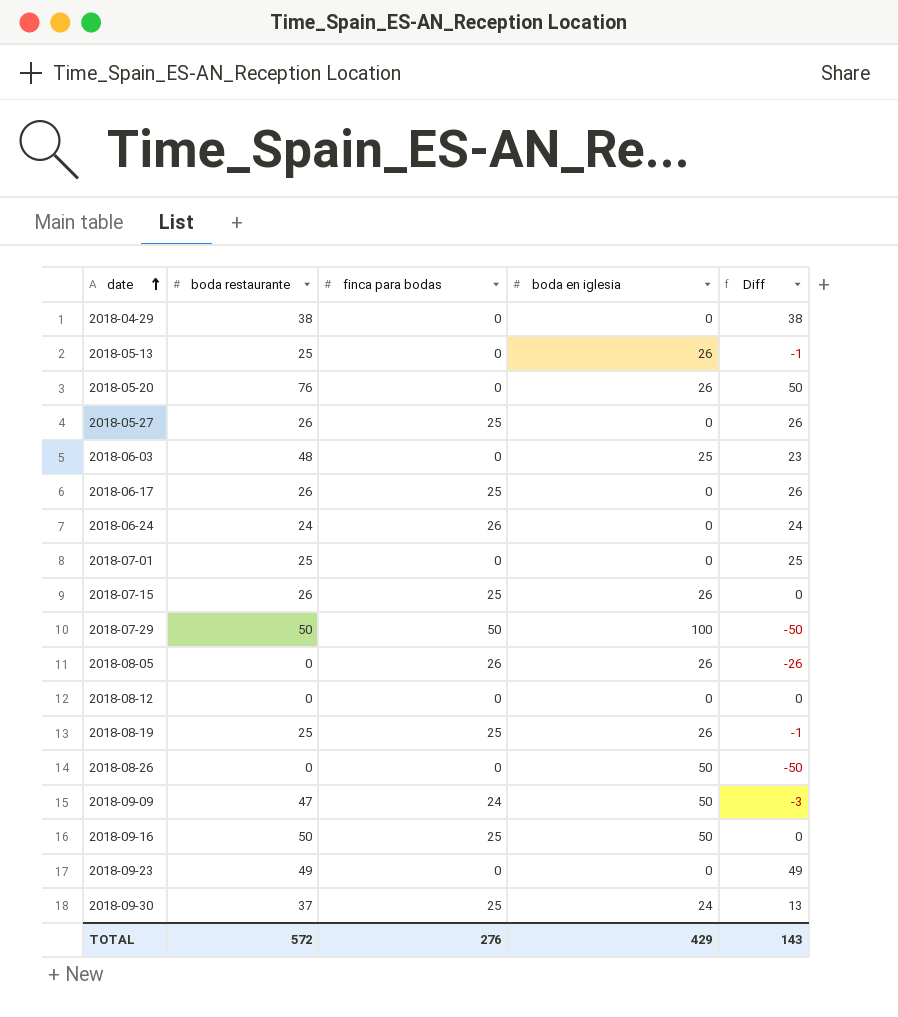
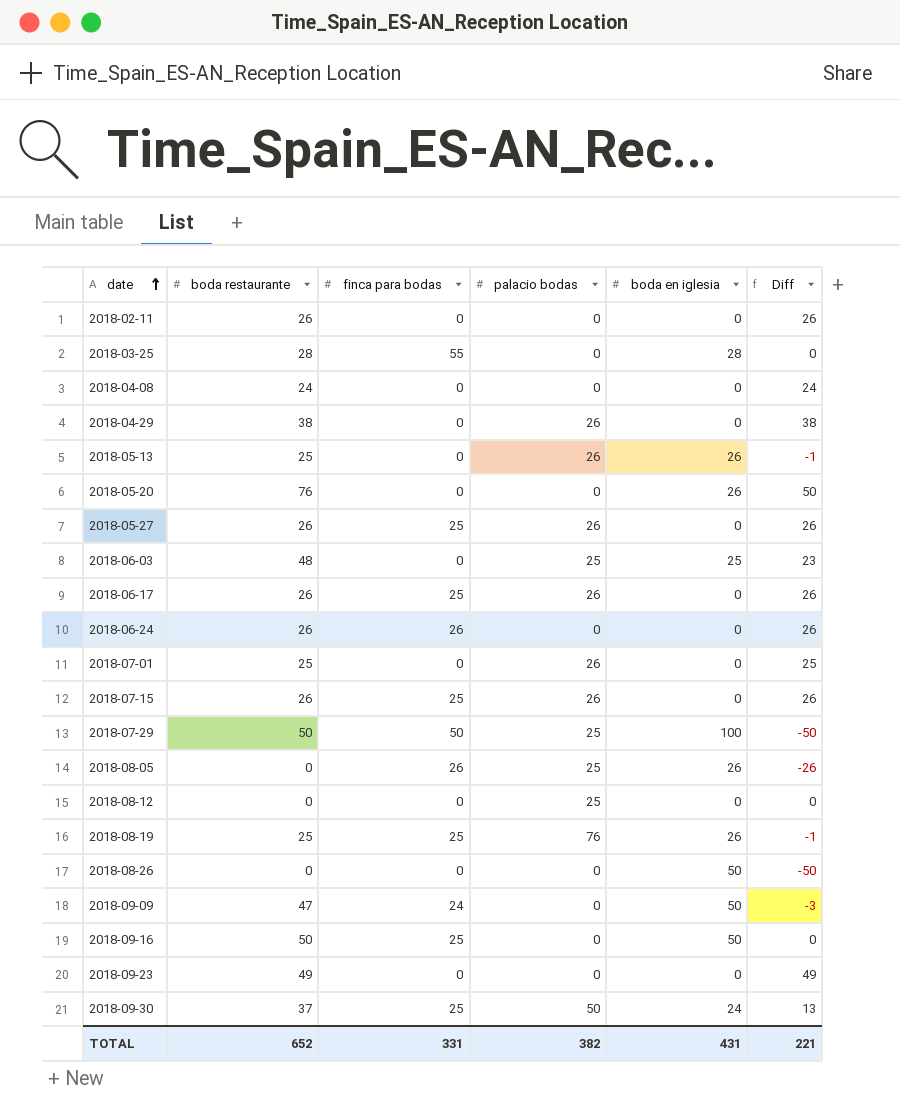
column palacio bodas | position: none -> 4
row 2018-02-11: none -> 26 | 0 | 0 | 0 | 26
row 2018-03-25: none -> 28 | 55 | 0 | 28 | 0
row 2018-04-08: none -> 24 | 0 | 0 | 0 | 24
2018-06-24 | boda restaurante: 24 -> 26
2018-06-24 | Diff: 24 -> 26
2018-07-15 | boda en iglesia: 26 -> 0
2018-07-15 | Diff: 0 -> 26
TOTAL | boda restaurante: 572 -> 652
TOTAL | finca para bodas: 276 -> 331
TOTAL | boda en iglesia: 429 -> 431
TOTAL | Diff: 143 -> 221

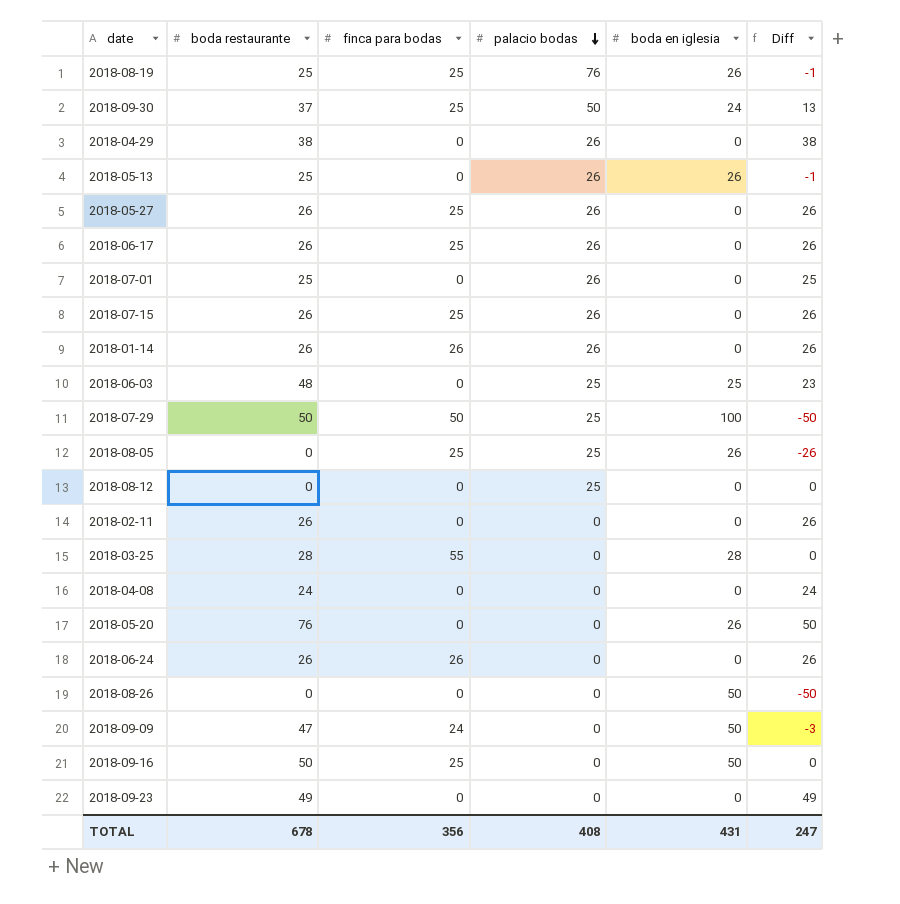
row order: date ascending -> palacio bodas descending
row 2018-01-14: none -> 26 | 26 | 26 | 0 | 26
2018-08-05 | finca para bodas: 26 -> 25
TOTAL | boda restaurante: 652 -> 678
TOTAL | finca para bodas: 331 -> 356
TOTAL | palacio bodas: 382 -> 408
TOTAL | Diff: 221 -> 247

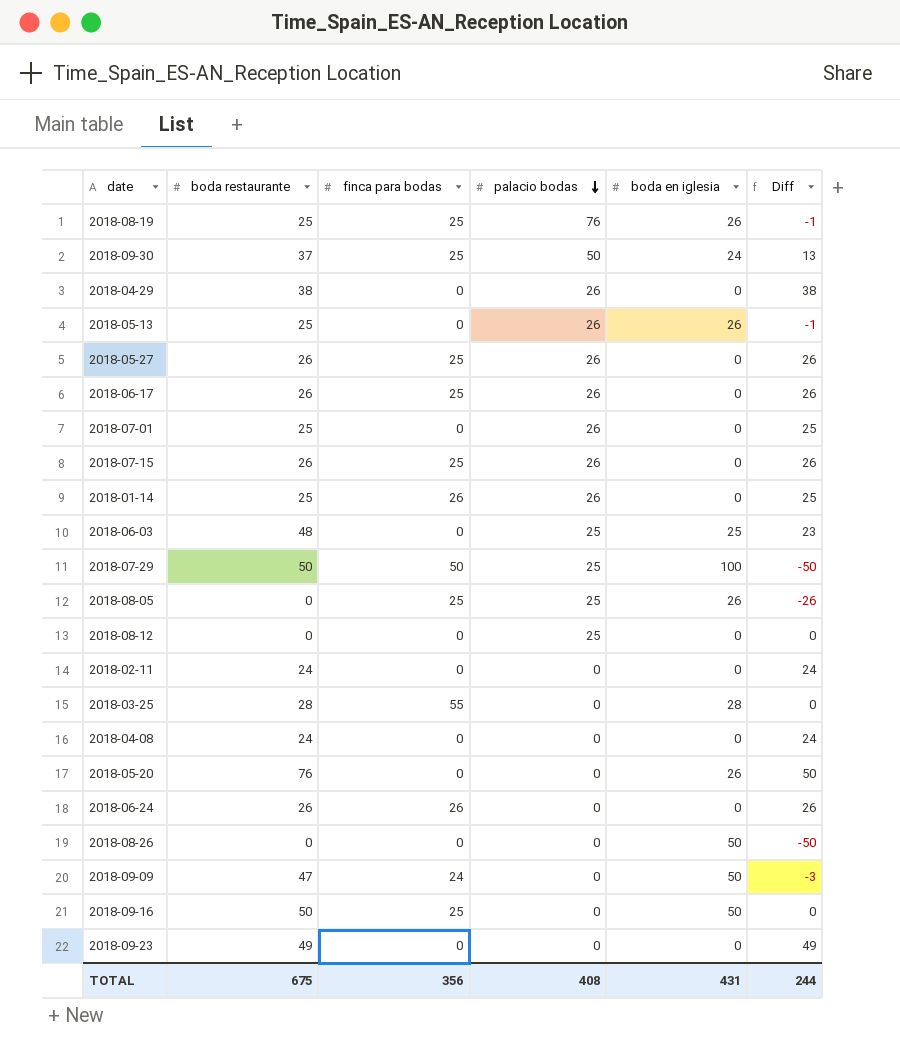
2018-01-14 | boda restaurante: 26 -> 25
2018-01-14 | Diff: 26 -> 25
2018-02-11 | boda restaurante: 26 -> 24
2018-02-11 | Diff: 26 -> 24
TOTAL | boda restaurante: 678 -> 675
TOTAL | Diff: 247 -> 244

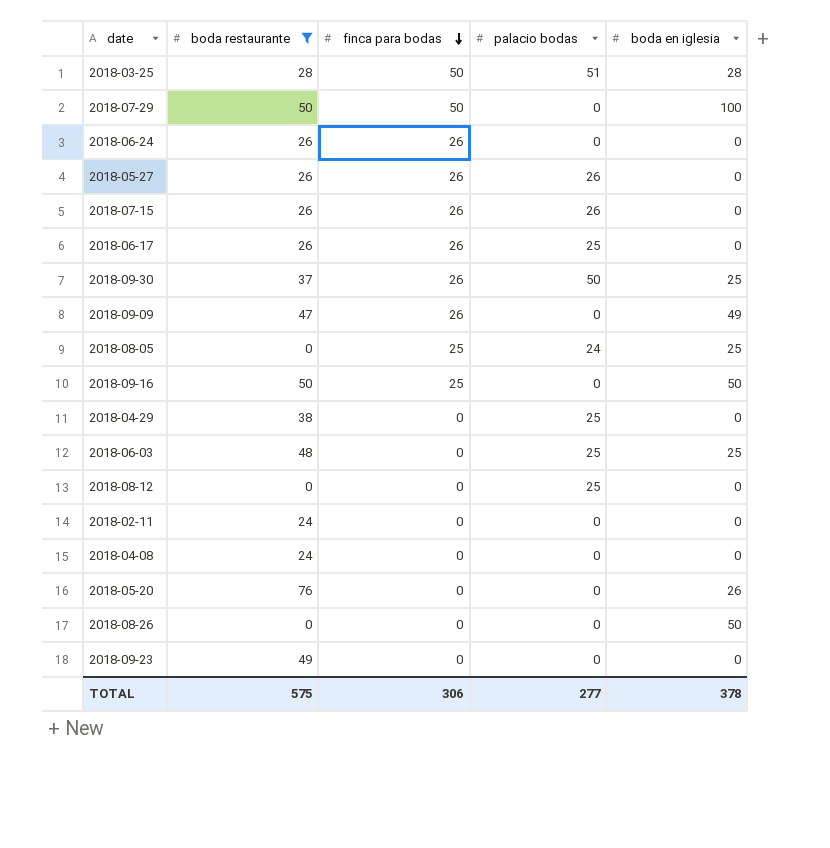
filter: none -> boda restaurante != 25
row order: palacio bodas descending -> finca para bodas descending
column Diff | formula: [boda restaurante] - [boda en iglesia] -> none
2018-03-25 | finca para bodas: 55 -> 50
2018-03-25 | palacio bodas: 0 -> 51
2018-07-29 | palacio bodas: 25 -> 0
2018-05-27 | finca para bodas: 25 -> 26
2018-07-15 | finca para bodas: 25 -> 26
2018-06-17 | finca para bodas: 25 -> 26
2018-06-17 | palacio bodas: 26 -> 25
2018-09-30 | finca para bodas: 25 -> 26
2018-09-30 | boda en iglesia: 24 -> 25
2018-09-09 | finca para bodas: 24 -> 26
2018-09-09 | boda en iglesia: 50 -> 49
2018-08-05 | palacio bodas: 25 -> 24
2018-08-05 | boda en iglesia: 26 -> 25
2018-04-29 | palacio bodas: 26 -> 25
TOTAL | boda restaurante: 675 -> 575
TOTAL | finca para bodas: 356 -> 306
TOTAL | palacio bodas: 408 -> 277
TOTAL | boda en iglesia: 431 -> 378

